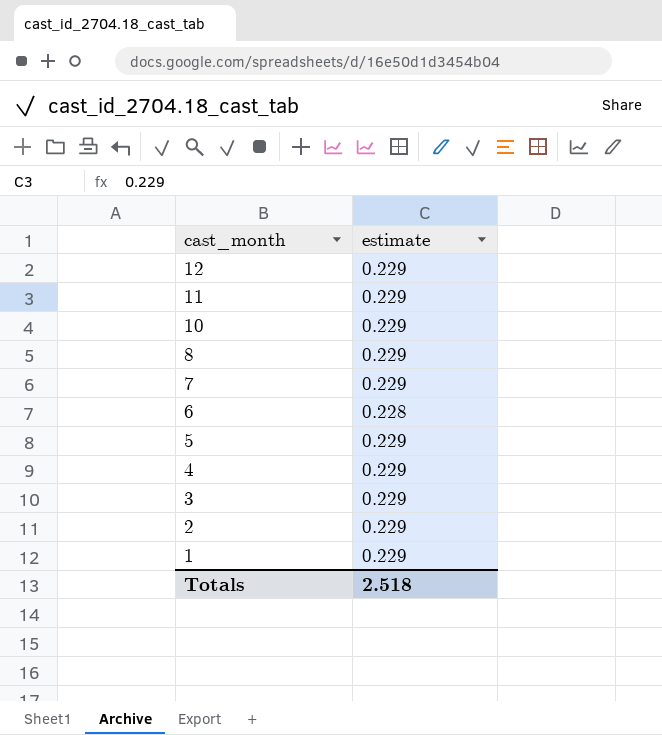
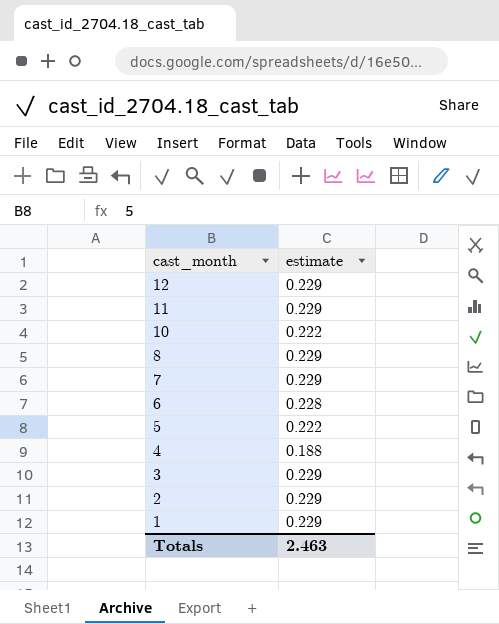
10 | estimate: 0.229 -> 0.222
5 | estimate: 0.229 -> 0.222
4 | estimate: 0.229 -> 0.188
Totals | estimate: 2.518 -> 2.463

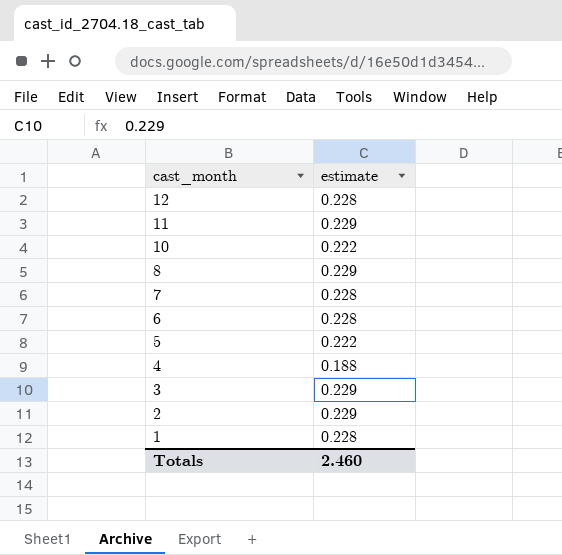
12 | estimate: 0.229 -> 0.228
7 | estimate: 0.229 -> 0.228
1 | estimate: 0.229 -> 0.228
Totals | estimate: 2.463 -> 2.460

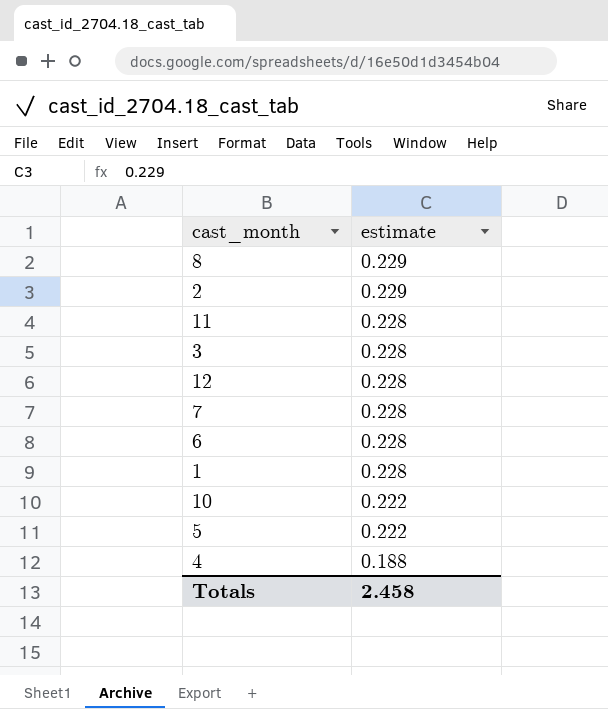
row order: cast_month descending -> estimate descending
11 | estimate: 0.229 -> 0.228
3 | estimate: 0.229 -> 0.228
Totals | estimate: 2.460 -> 2.458

